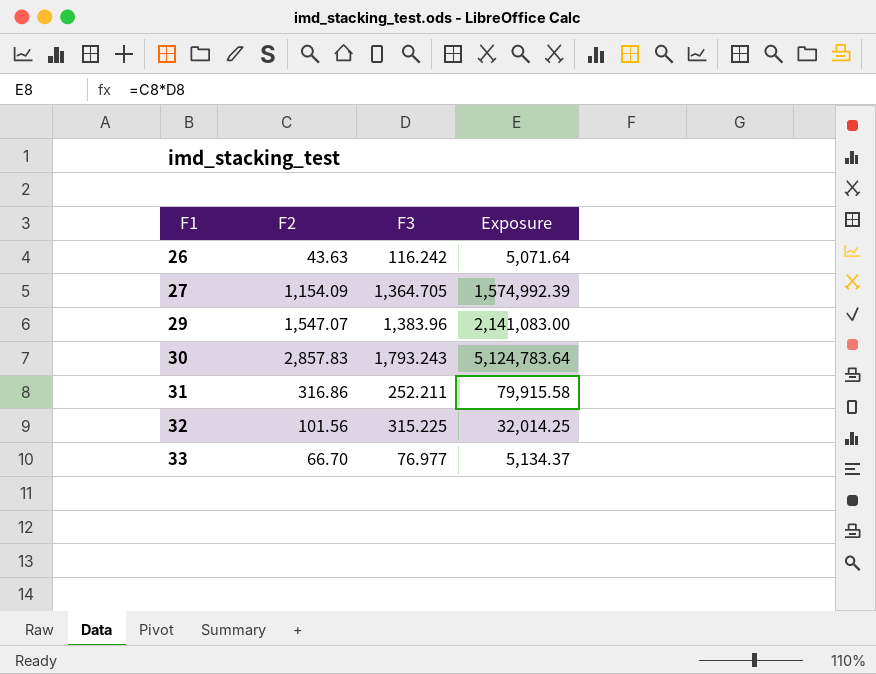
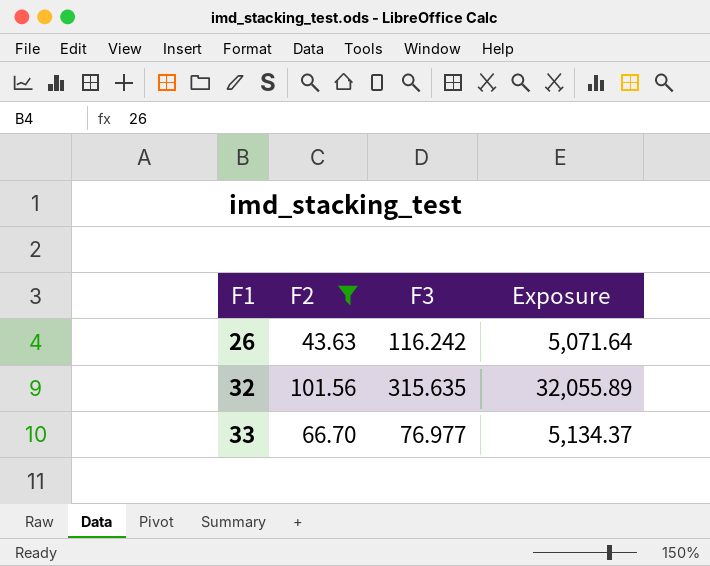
filter: none -> F2 <= 101.56
32 | F3: 315.225 -> 315.635
32 | Exposure: 32,014.25 -> 32,055.89

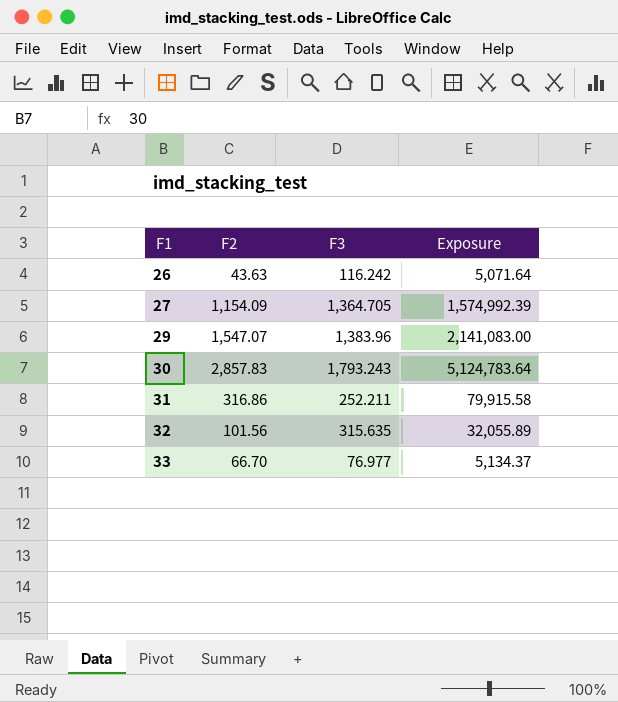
filter: F2 <= 101.56 -> none

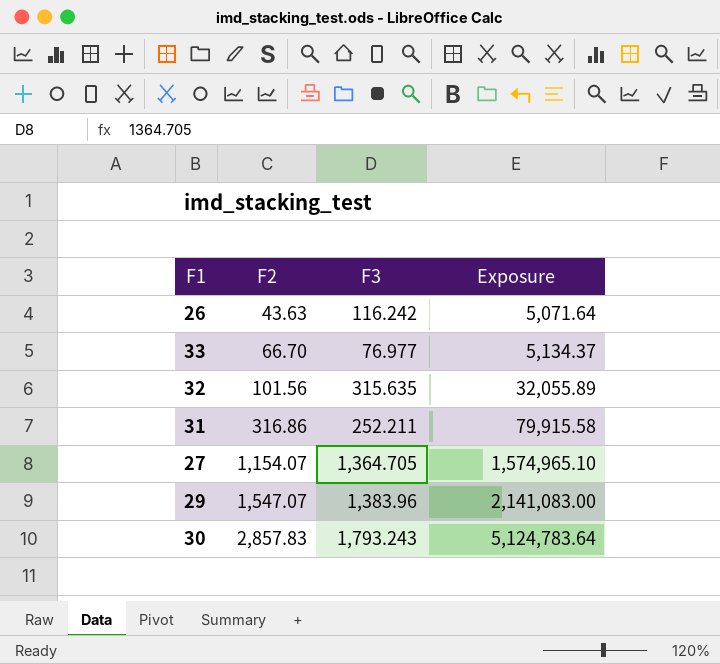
row order: F1 ascending -> F2 ascending
27 | F2: 1,154.09 -> 1,154.07
27 | Exposure: 1,574,992.39 -> 1,574,965.10

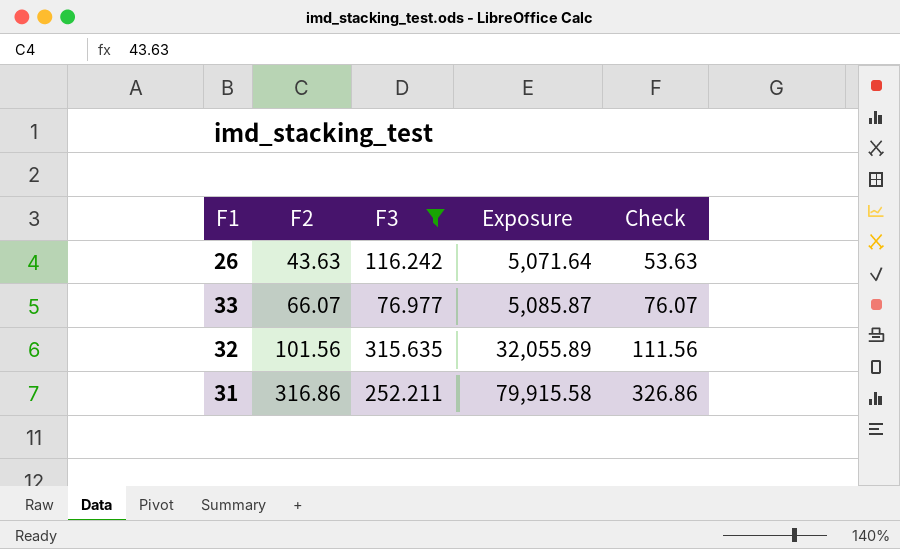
filter: none -> F3 <= 315.635
column Check | formula: none -> [F2] + 10
33 | F2: 66.70 -> 66.07
33 | Exposure: 5,134.37 -> 5,085.87

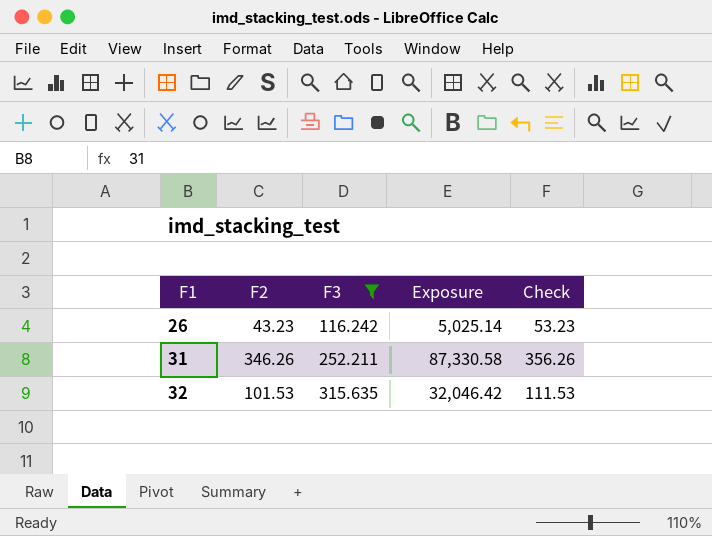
row order: F2 ascending -> F1 ascending
row 33: 66.07 | 76.977 | 5,085.87 | 76.07 -> none
26 | F2: 43.63 -> 43.23
26 | Exposure: 5,071.64 -> 5,025.14
26 | Check: 53.63 -> 53.23
31 | F2: 316.86 -> 346.26
31 | Exposure: 79,915.58 -> 87,330.58
31 | Check: 326.86 -> 356.26
32 | F2: 101.56 -> 101.53
32 | Exposure: 32,055.89 -> 32,046.42
32 | Check: 111.56 -> 111.53

